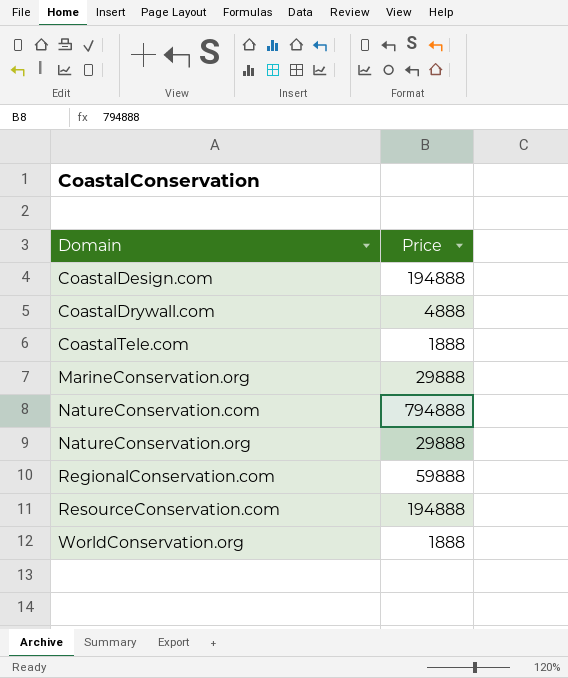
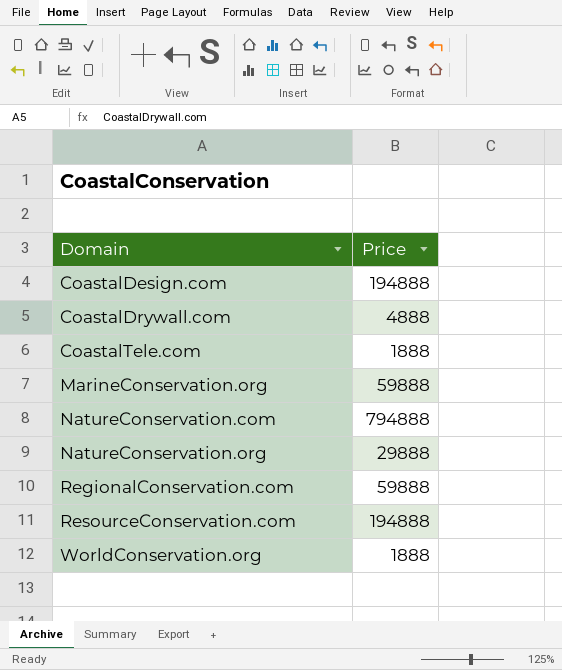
MarineConservation.org | Price: 29888 -> 59888

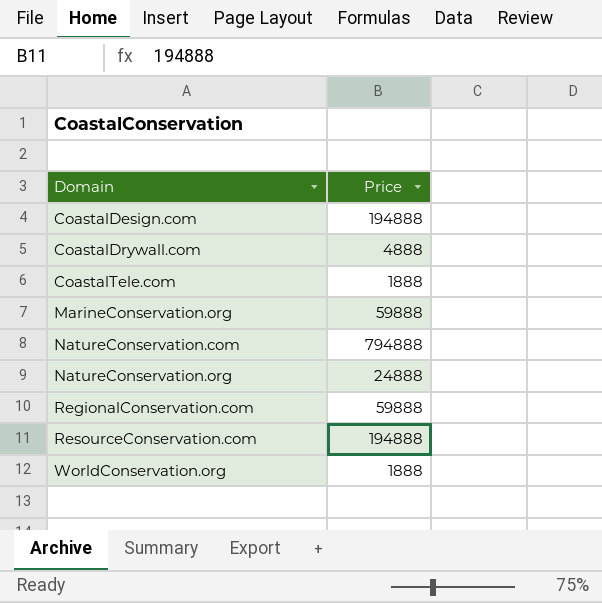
NatureConservation.org | Price: 29888 -> 24888

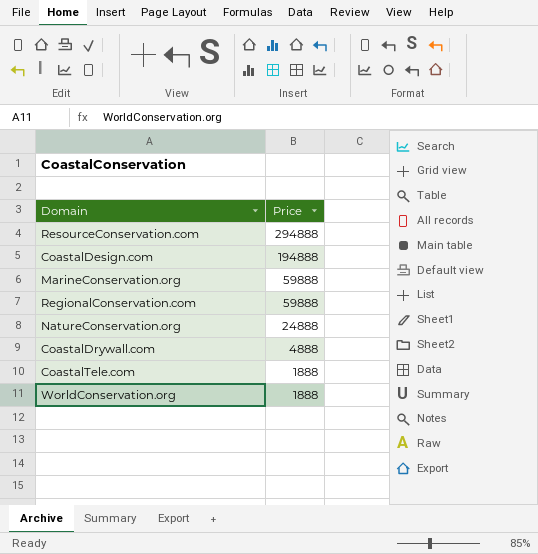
row order: Domain ascending -> Price descending
row NatureConservation.com: 794888 -> none
ResourceConservation.com | Price: 194888 -> 294888

